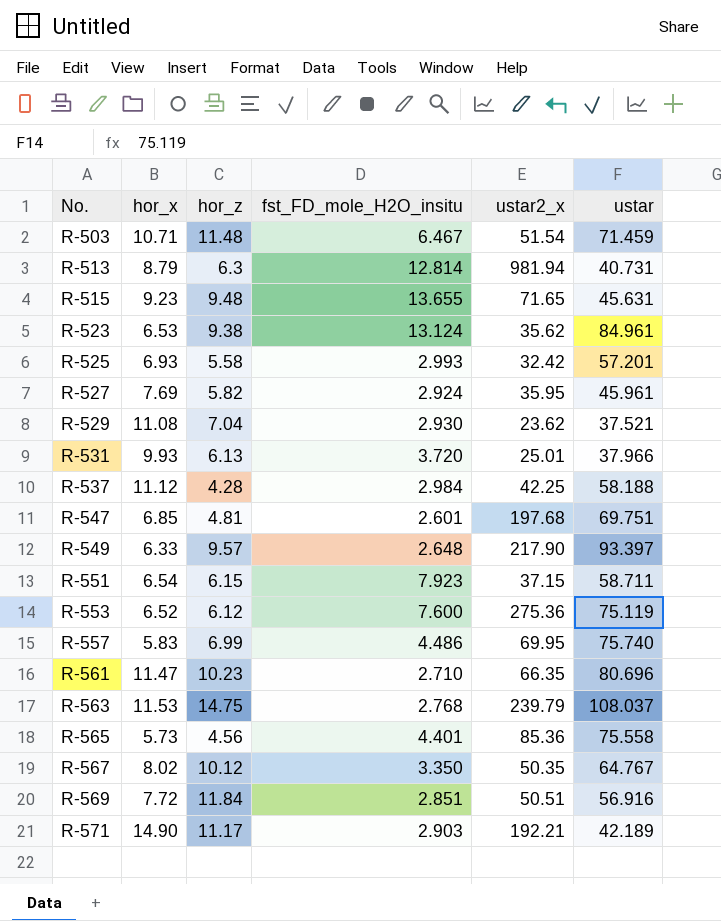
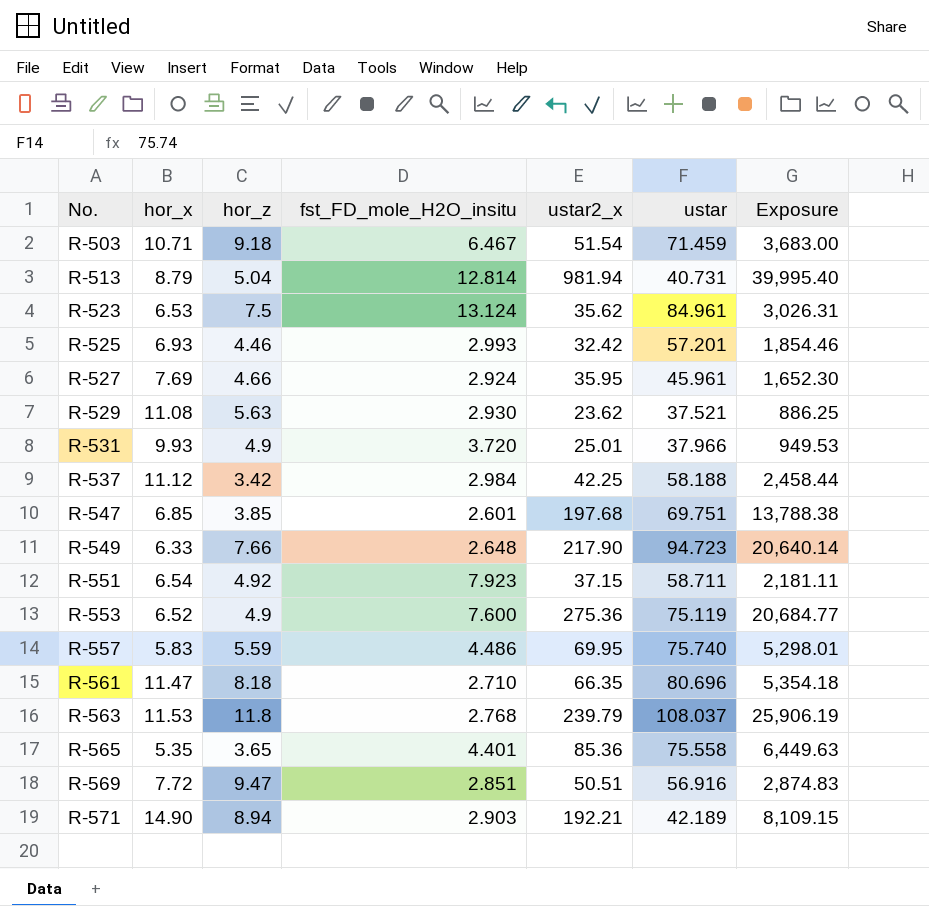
column Exposure | formula: none -> [ustar2_x] * [ustar]
row R-515: 9.23 | 9.48 | 13.655 | 71.65 | 45.631 -> none
row R-567: 8.02 | 10.12 | 3.350 | 50.35 | 64.767 -> none
R-503 | hor_z: 11.48 -> 9.18
R-513 | hor_z: 6.3 -> 5.04
R-523 | hor_z: 9.38 -> 7.5
R-525 | hor_z: 5.58 -> 4.46
R-527 | hor_z: 5.82 -> 4.66
R-529 | hor_z: 7.04 -> 5.63
R-531 | hor_z: 6.13 -> 4.9
R-537 | hor_z: 4.28 -> 3.42
R-547 | hor_z: 4.81 -> 3.85
R-549 | hor_z: 9.57 -> 7.66
R-549 | ustar: 93.397 -> 94.723
R-551 | hor_z: 6.15 -> 4.92
R-553 | hor_z: 6.12 -> 4.9
R-557 | hor_z: 6.99 -> 5.59
R-561 | hor_z: 10.23 -> 8.18
R-563 | hor_z: 14.75 -> 11.8
R-565 | hor_x: 5.73 -> 5.35
R-565 | hor_z: 4.56 -> 3.65
R-569 | hor_z: 11.84 -> 9.47
R-571 | hor_z: 11.17 -> 8.94

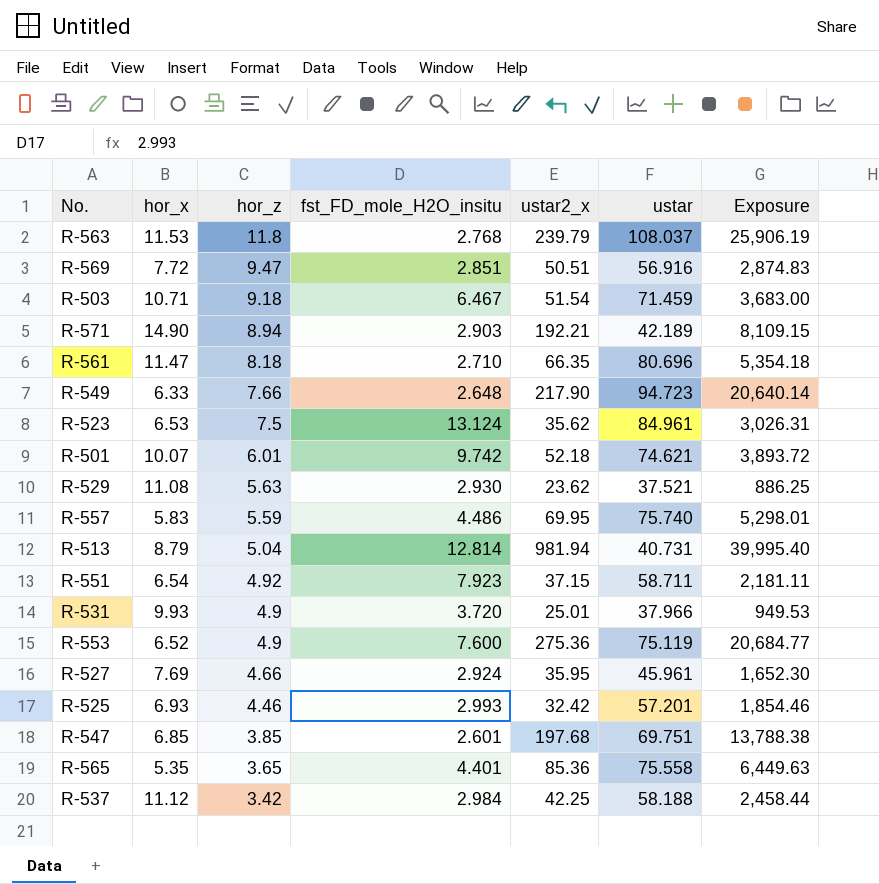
row order: No. ascending -> hor_z descending
row R-501: none -> 10.07 | 6.01 | 9.742 | 52.18 | 74.621 | 3,893.72

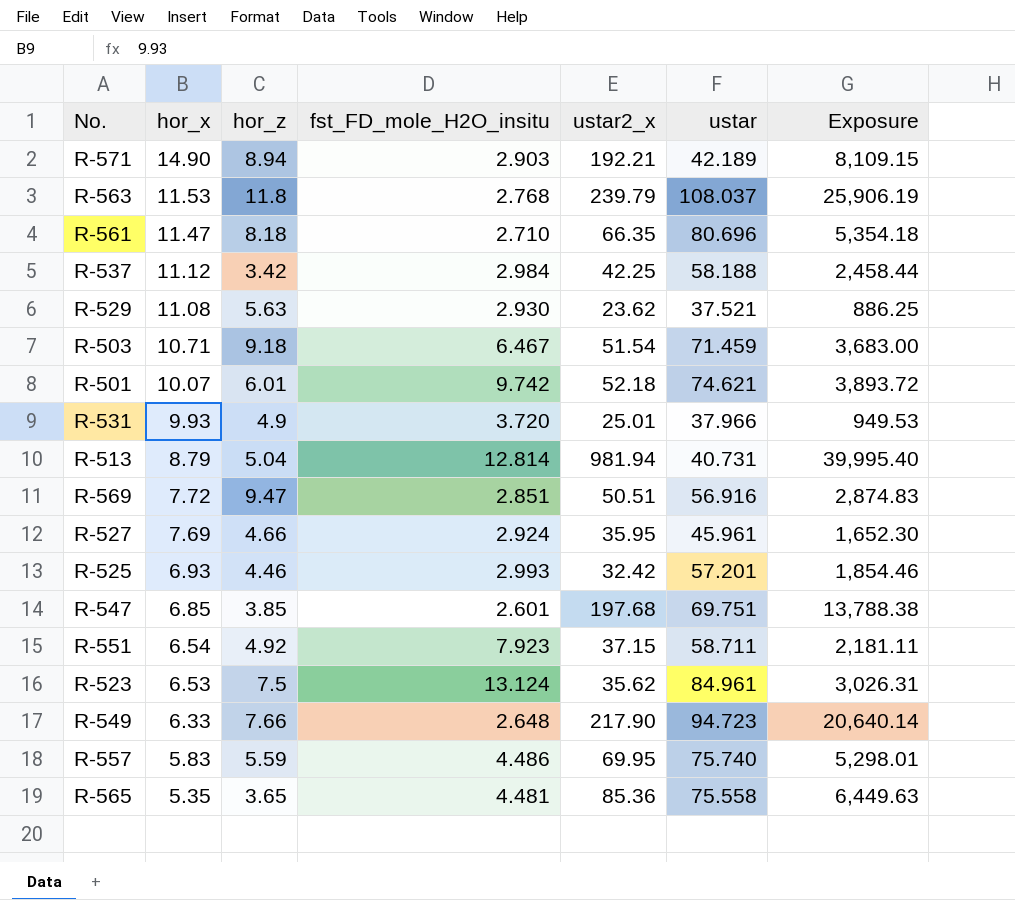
row order: hor_z descending -> hor_x descending
row R-553: 6.52 | 4.9 | 7.600 | 275.36 | 75.119 | 20,684.77 -> none
R-565 | fst_FD_mole_H2O_insitu: 4.401 -> 4.481

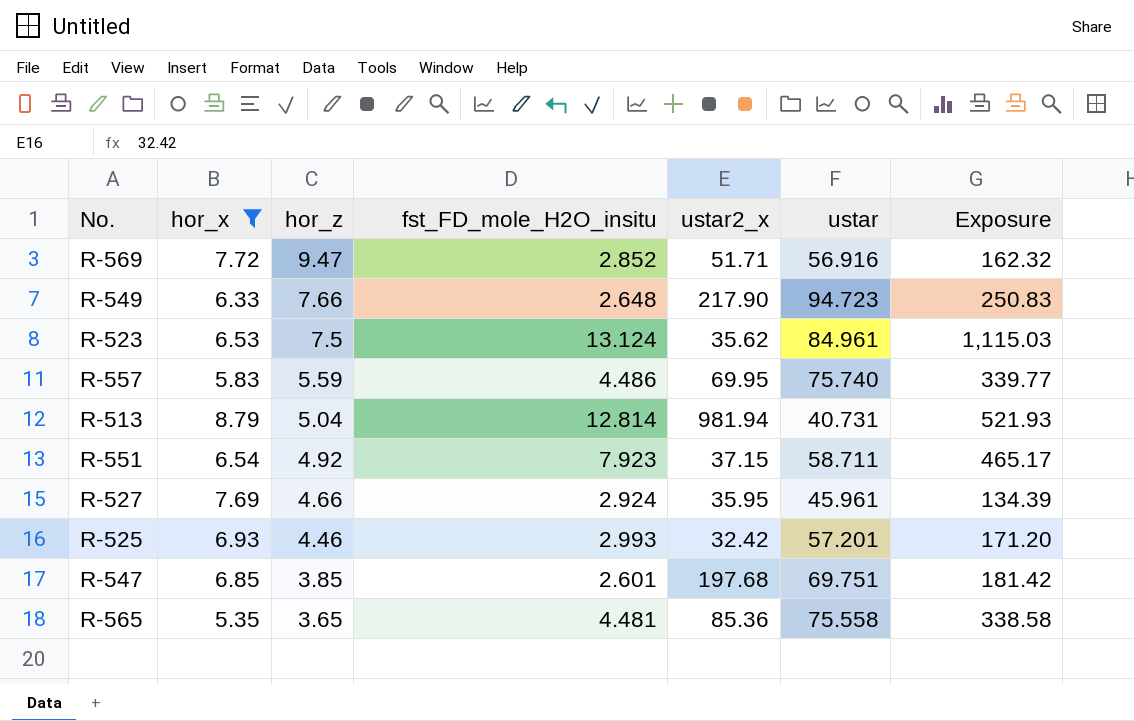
filter: none -> hor_x <= 8.79
row order: hor_x descending -> hor_z descending
column Exposure | formula: [ustar2_x] * [ustar] -> [fst_FD_mole_H2O_insitu] * [ustar]
R-569 | fst_FD_mole_H2O_insitu: 2.851 -> 2.852
R-569 | ustar2_x: 50.51 -> 51.71

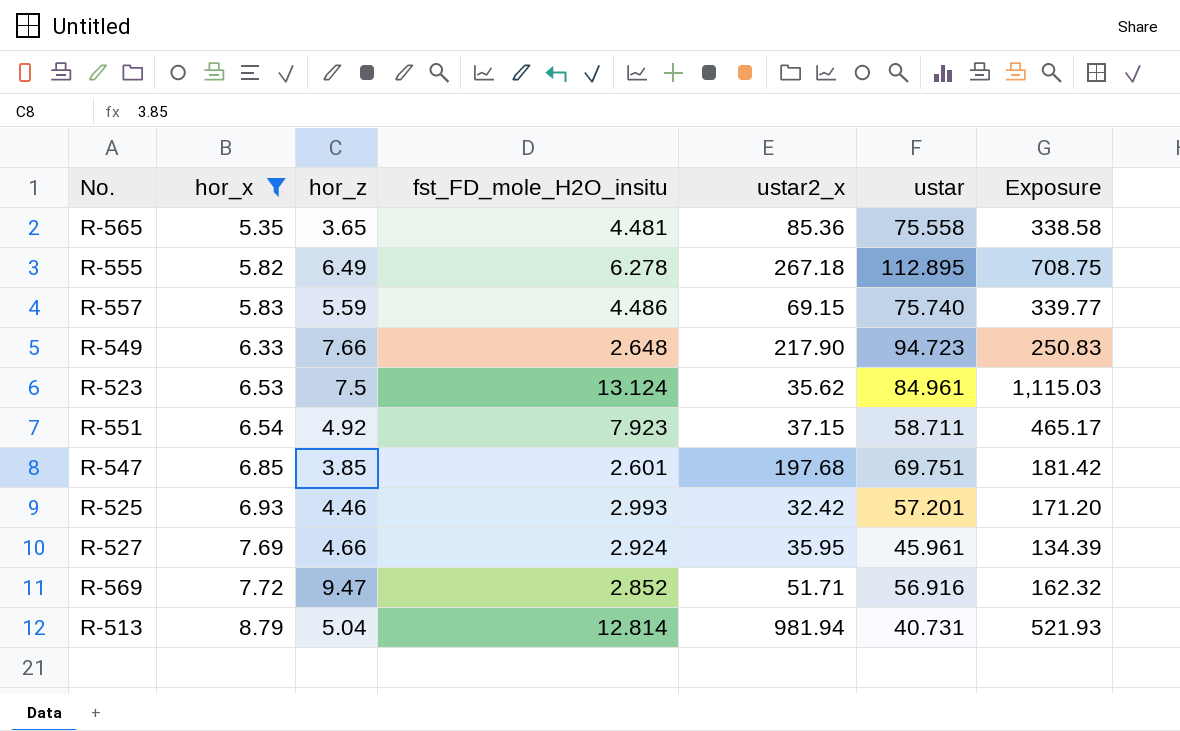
row order: hor_z descending -> hor_x ascending
row R-555: none -> 5.82 | 6.49 | 6.278 | 267.18 | 112.895 | 708.75
R-557 | ustar2_x: 69.95 -> 69.15

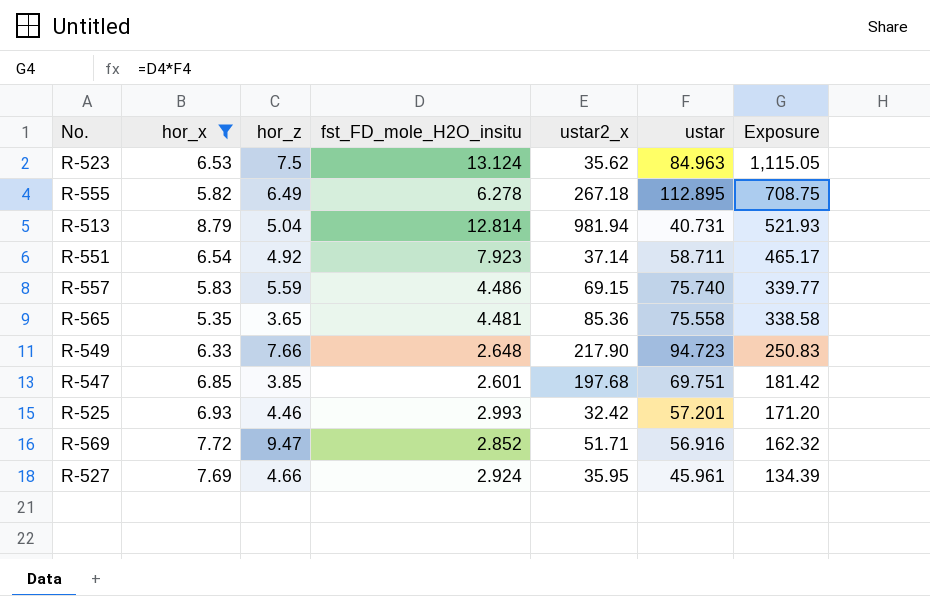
row order: hor_x ascending -> Exposure descending
R-523 | ustar: 84.961 -> 84.963
R-523 | Exposure: 1,115.03 -> 1,115.05
R-551 | ustar2_x: 37.15 -> 37.14

